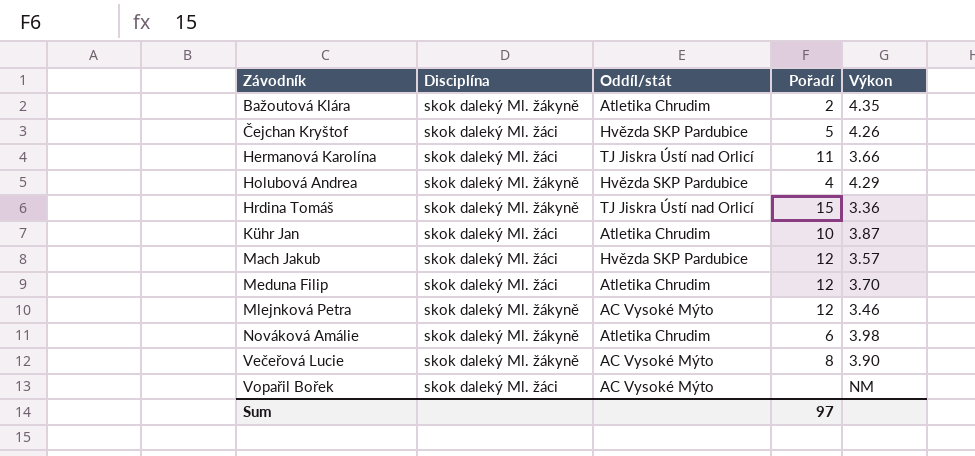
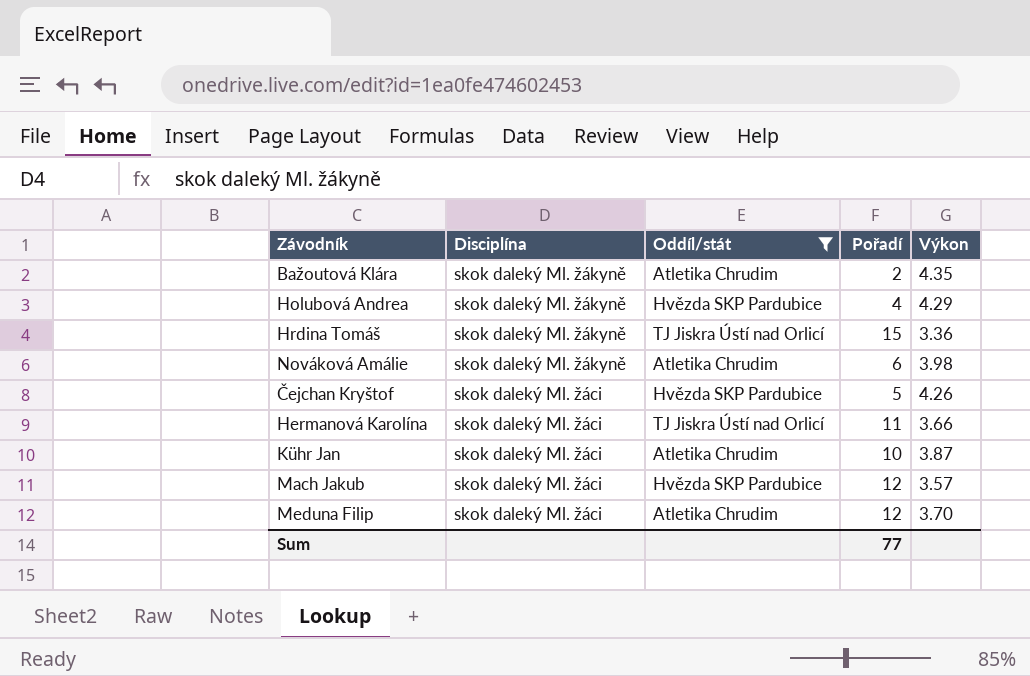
filter: none -> Oddíl/stát != AC Vysoké Mýto
row order: Závodník ascending -> Disciplína descending
Sum | Pořadí: 97 -> 77

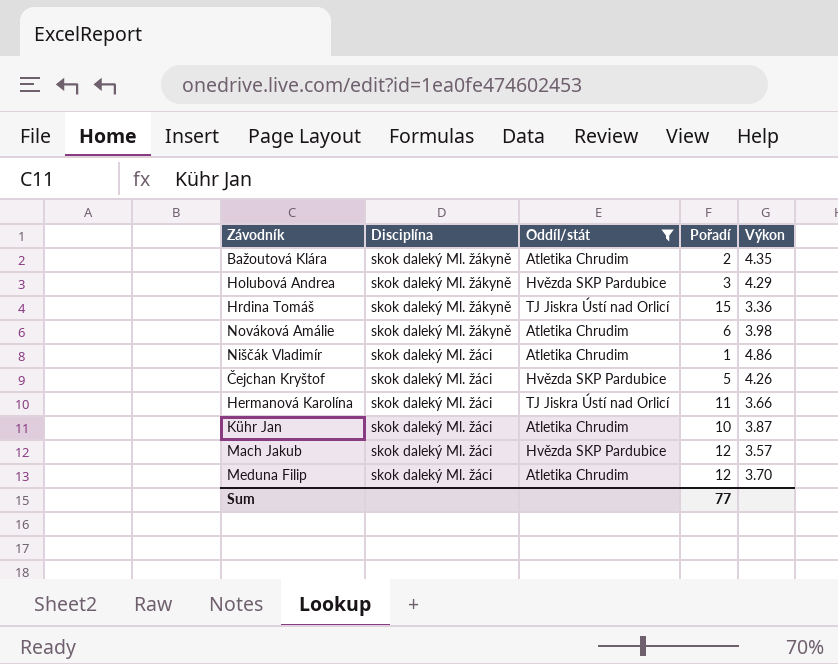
Holubová Andrea | Pořadí: 4 -> 3
row Niščák Vladimír: none -> skok daleký Ml. žáci | Atletika Chrudim | 1 | 4.86

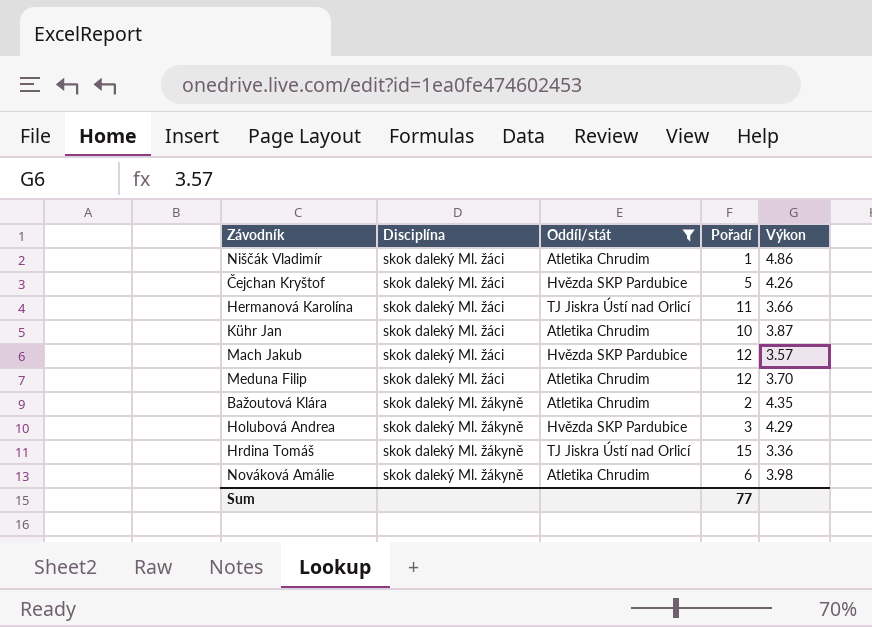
row order: Disciplína descending -> Disciplína ascending

